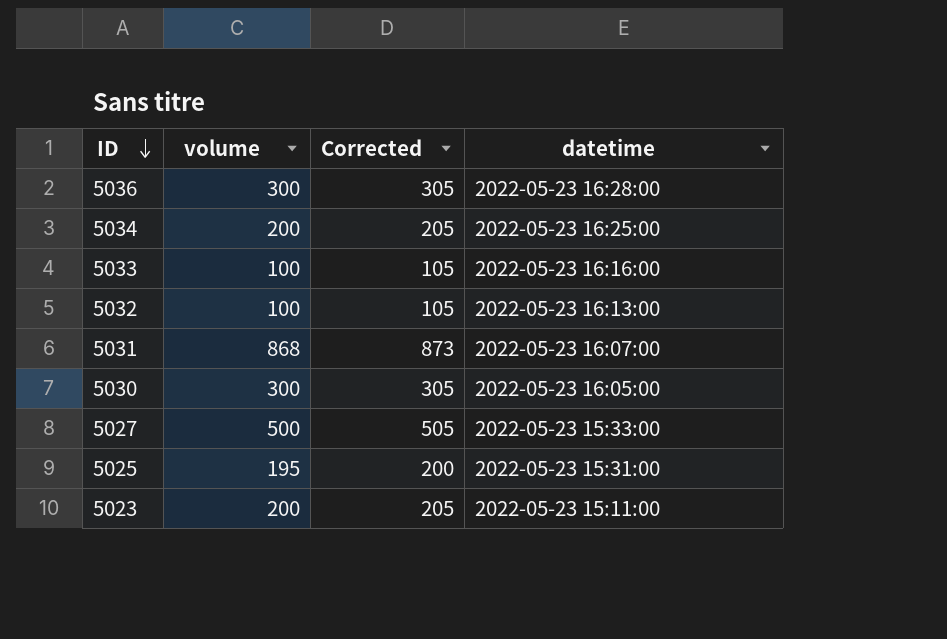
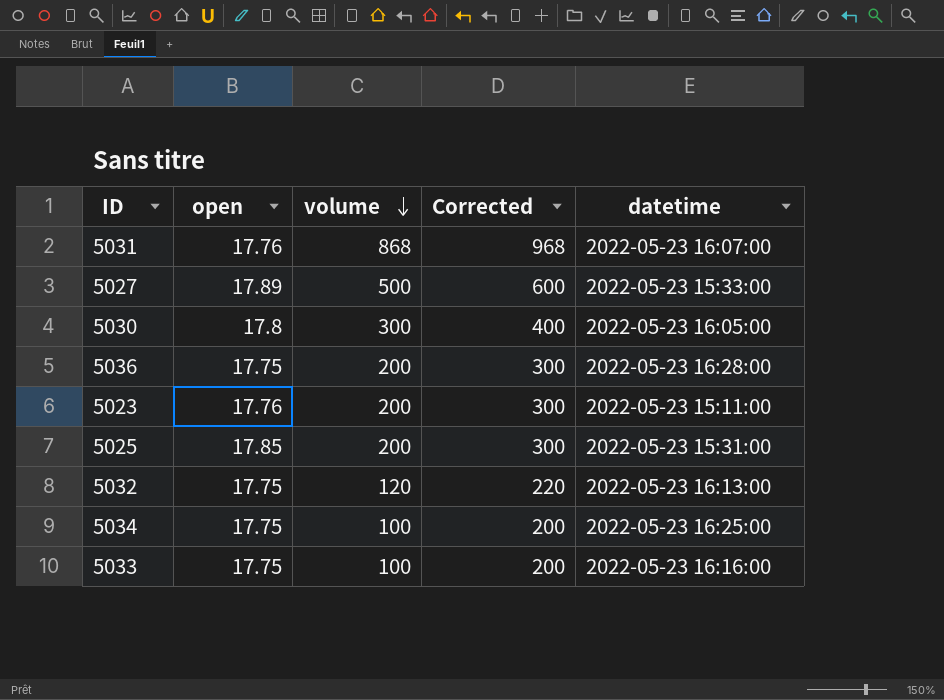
row order: ID descending -> volume descending
column open | position: none -> 2
column Corrected | formula: [volume] + 5 -> [volume] + 100
5036 | volume: 300 -> 200
5025 | volume: 195 -> 200
5032 | volume: 100 -> 120
5034 | volume: 200 -> 100

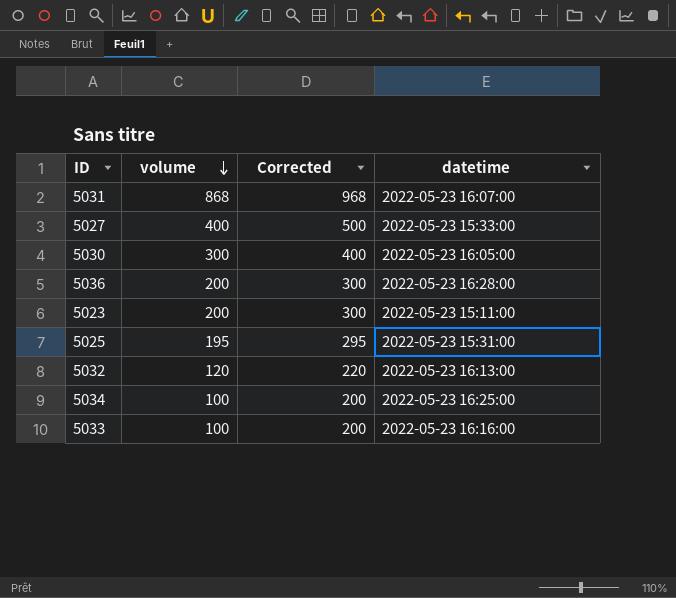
column open | position: 2 -> none
5027 | volume: 500 -> 400
5027 | Corrected: 600 -> 500
5025 | volume: 200 -> 195
5025 | Corrected: 300 -> 295

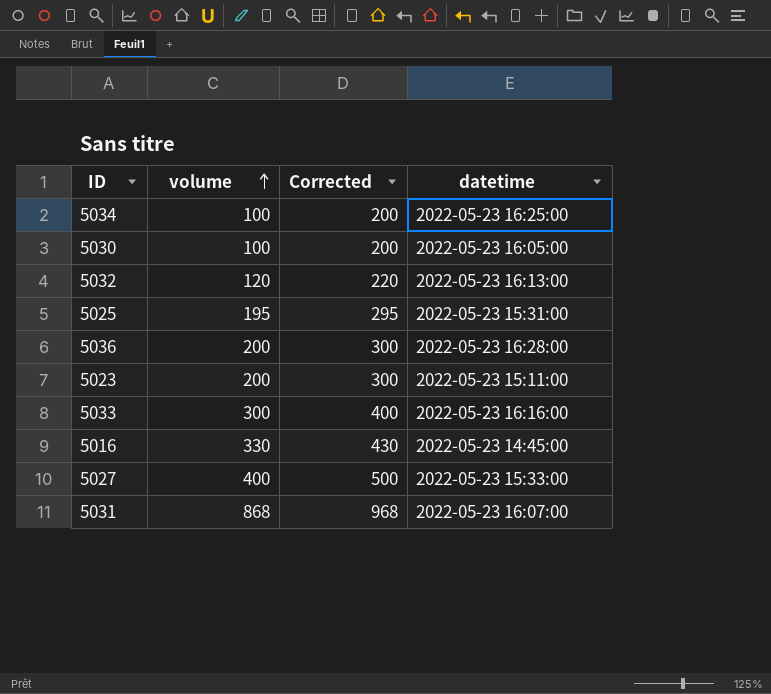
row order: volume descending -> volume ascending
5030 | volume: 300 -> 100
5030 | Corrected: 400 -> 200
5033 | volume: 100 -> 300
5033 | Corrected: 200 -> 400
row 5016: none -> 330 | 430 | 2022-05-23 14:45:00

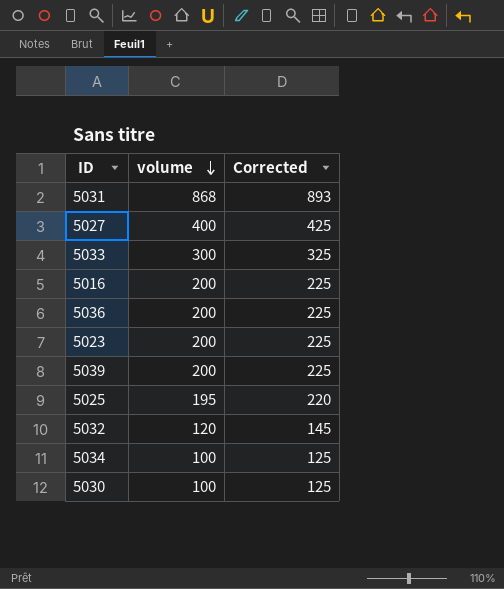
row order: volume ascending -> volume descending
column datetime | position: 4 -> none
column Corrected | formula: [volume] + 100 -> [volume] + 25
5016 | volume: 330 -> 200
row 5039: none -> 200 | 225

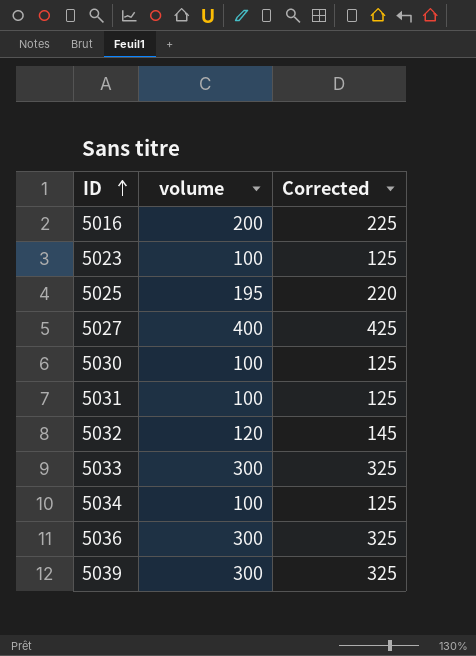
row order: volume descending -> ID ascending
5023 | volume: 200 -> 100
5023 | Corrected: 225 -> 125
5031 | volume: 868 -> 100
5031 | Corrected: 893 -> 125
5036 | volume: 200 -> 300
5036 | Corrected: 225 -> 325
5039 | volume: 200 -> 300
5039 | Corrected: 225 -> 325

